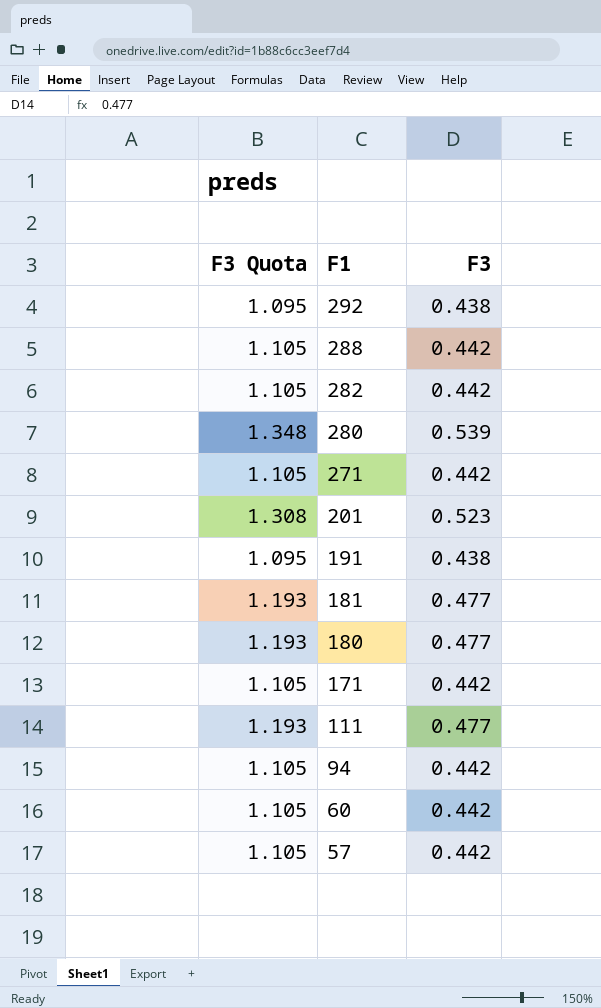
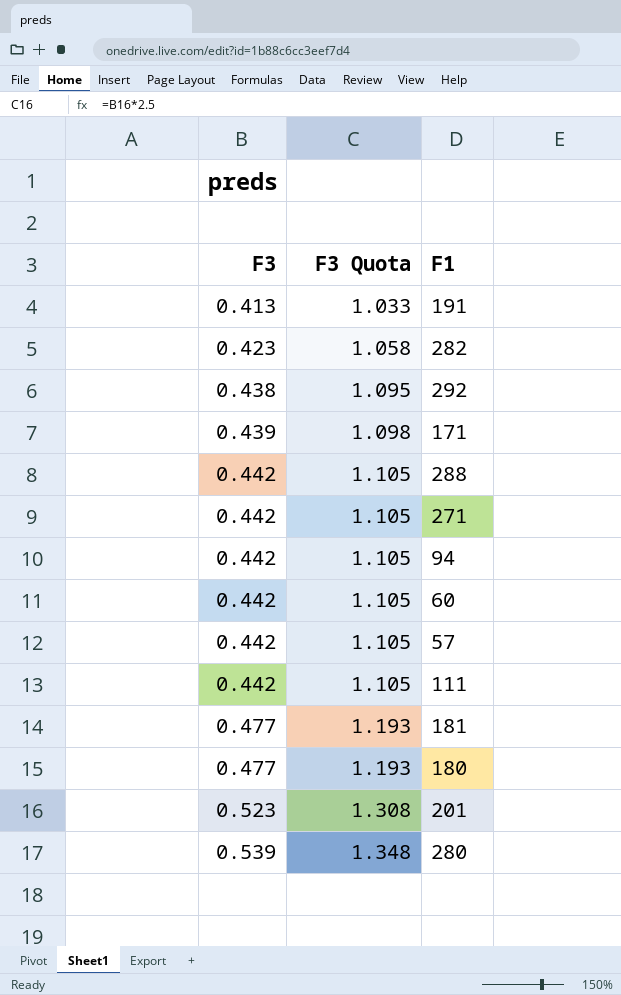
row order: F1 descending -> F3 ascending
column F3 | position: 3 -> 1
191 | F3: 0.438 -> 0.413
191 | F3 Quota: 1.095 -> 1.033
282 | F3: 0.442 -> 0.423
282 | F3 Quota: 1.105 -> 1.058
171 | F3: 0.442 -> 0.439
171 | F3 Quota: 1.105 -> 1.098
111 | F3: 0.477 -> 0.442
111 | F3 Quota: 1.193 -> 1.105

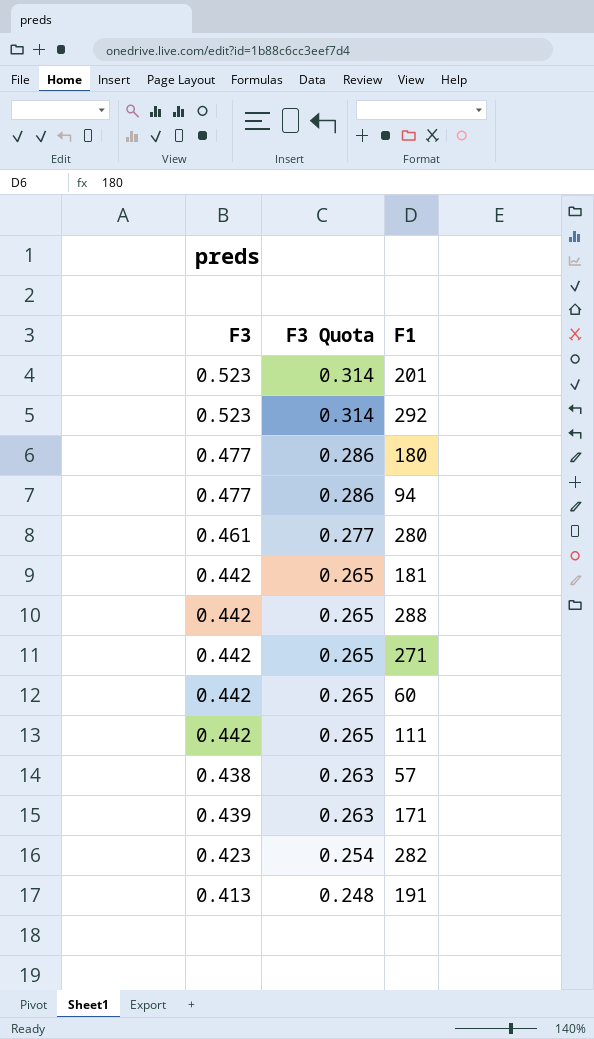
row order: F3 ascending -> F3 Quota descending
column F3 Quota | formula: [F3] * 2.5 -> [F3] * 0.6
292 | F3: 0.438 -> 0.523
94 | F3: 0.442 -> 0.477
280 | F3: 0.539 -> 0.461
181 | F3: 0.477 -> 0.442
57 | F3: 0.442 -> 0.438

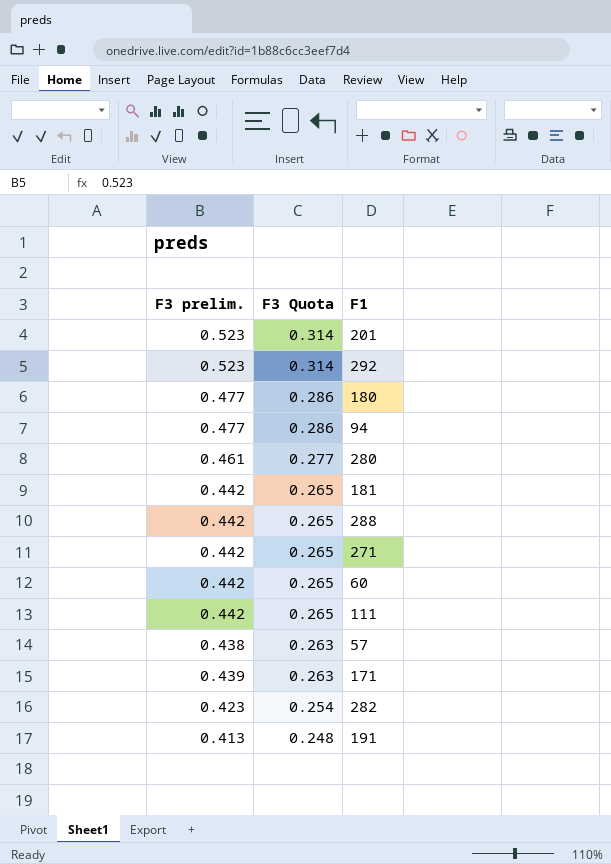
column name: F3 -> F3 prelim.

